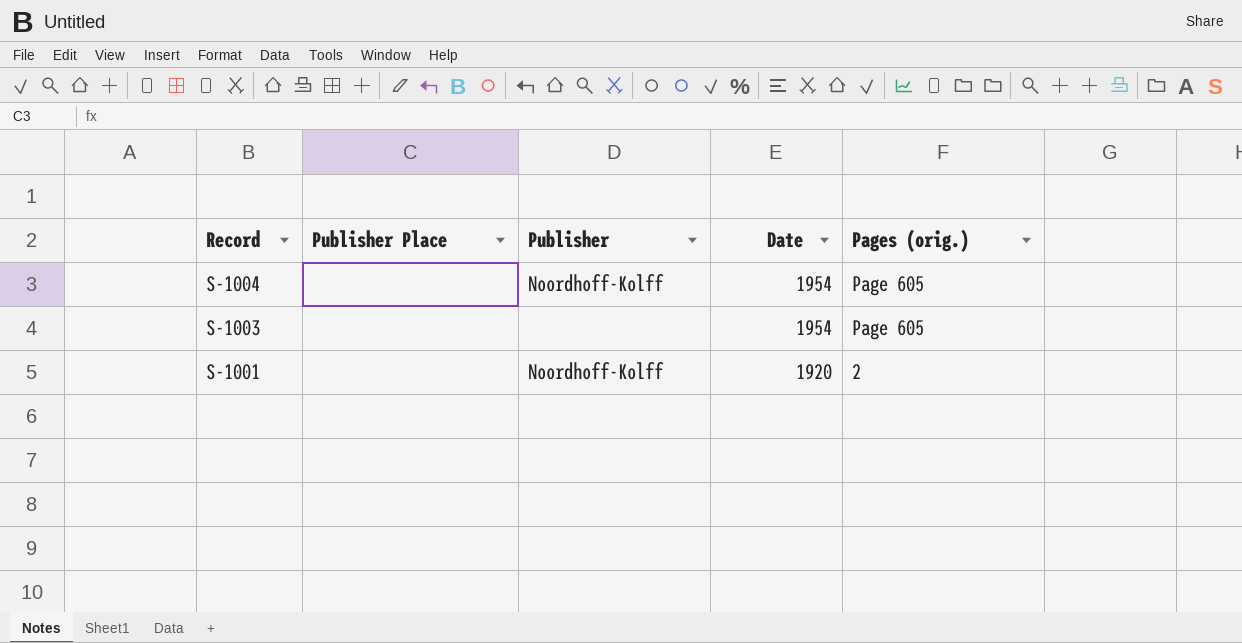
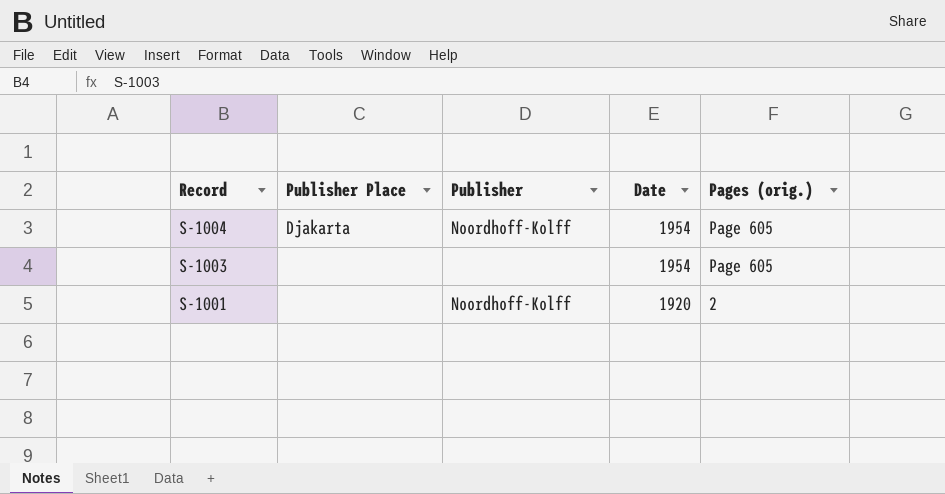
S-1004 | Publisher Place: none -> Djakarta

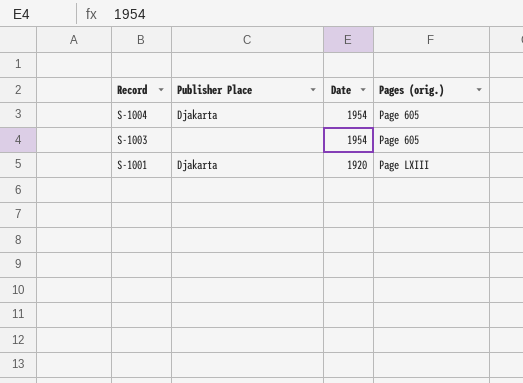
column Publisher | position: 3 -> none
S-1001 | Publisher Place: none -> Djakarta
S-1001 | Pages (orig.): 2 -> Page LXIII

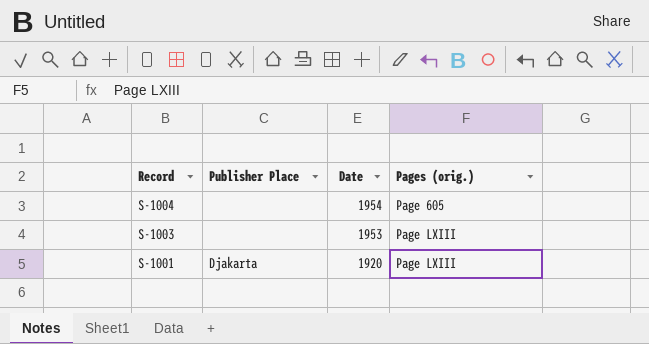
S-1004 | Publisher Place: Djakarta -> none
S-1003 | Date: 1954 -> 1953
S-1003 | Pages (orig.): Page 605 -> Page LXIII

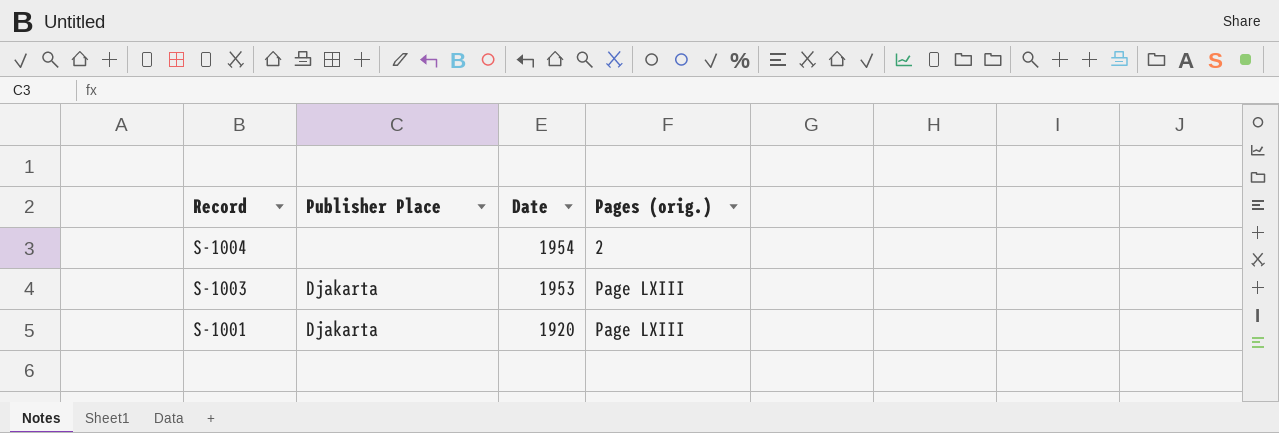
S-1004 | Pages (orig.): Page 605 -> 2
S-1003 | Publisher Place: none -> Djakarta

